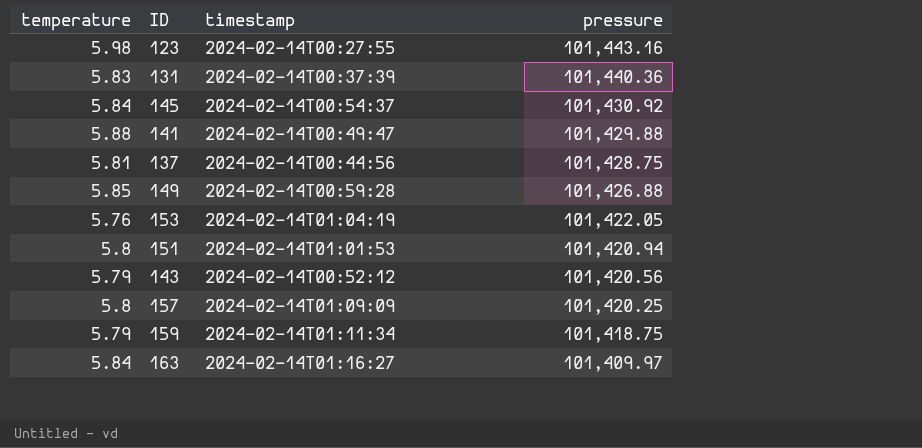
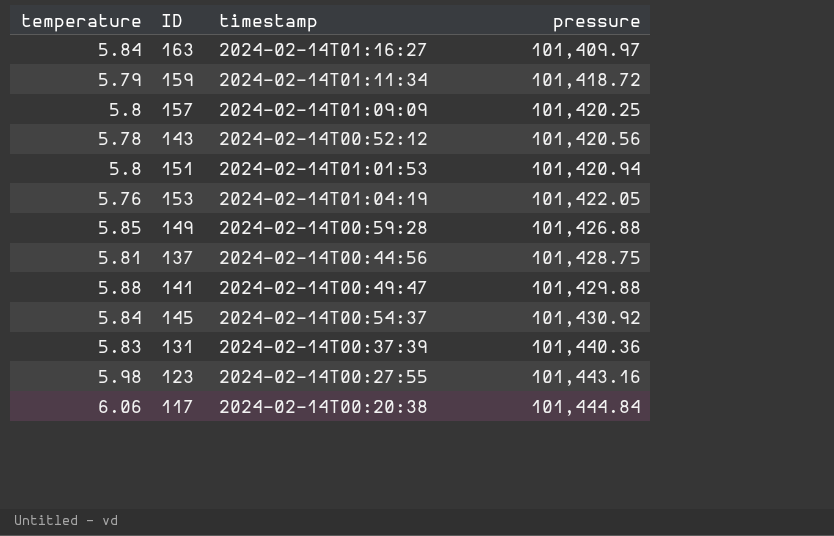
row order: pressure descending -> pressure ascending
159 | pressure: 101,418.75 -> 101,418.72
143 | temperature: 5.79 -> 5.78
row 117: none -> 6.06 | 2024-02-14T00:20:38 | 101,444.84

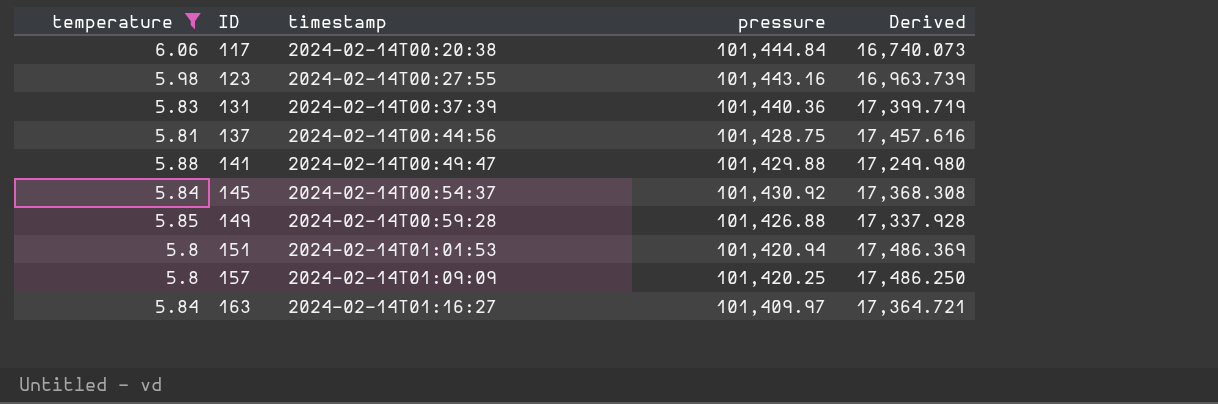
filter: none -> temperature >= 5.8
row order: pressure ascending -> ID ascending
column Derived | formula: none -> [pressure] / [temperature]

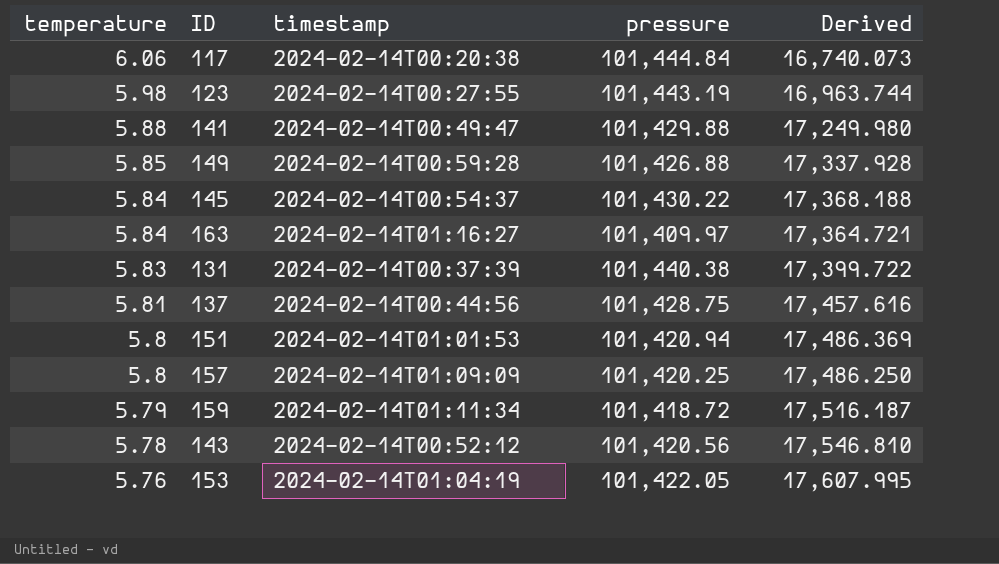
filter: temperature >= 5.8 -> none
row order: ID ascending -> temperature descending
123 | pressure: 101,443.16 -> 101,443.19
123 | Derived: 16,963.739 -> 16,963.744
145 | pressure: 101,430.92 -> 101,430.22
145 | Derived: 17,368.308 -> 17,368.188
131 | pressure: 101,440.36 -> 101,440.38
131 | Derived: 17,399.719 -> 17,399.722

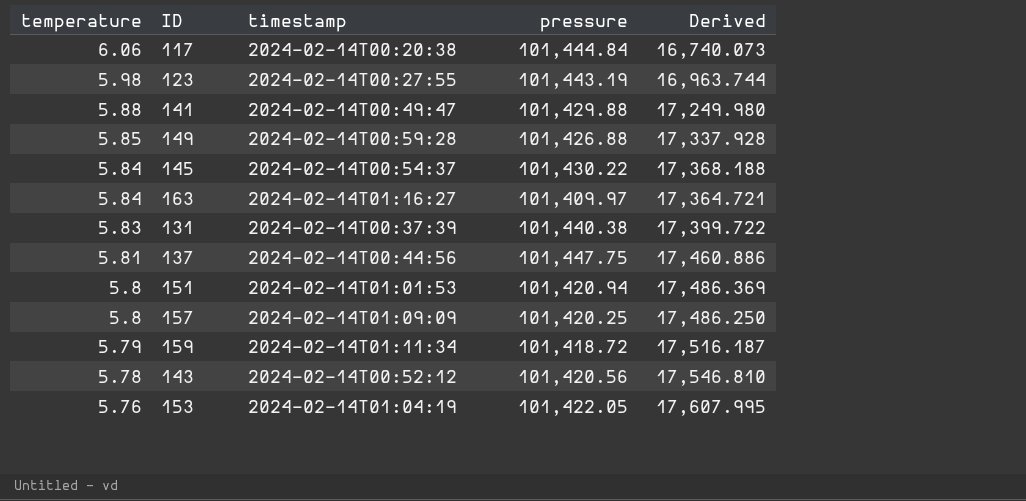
137 | pressure: 101,428.75 -> 101,447.75
137 | Derived: 17,457.616 -> 17,460.886

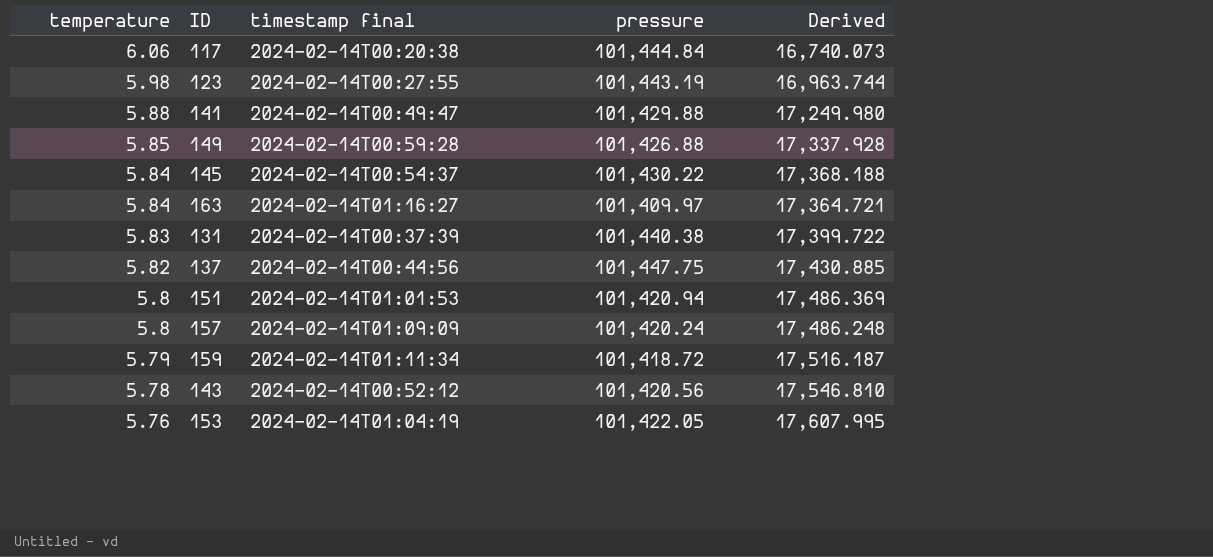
column name: timestamp -> timestamp final
137 | temperature: 5.81 -> 5.82
137 | Derived: 17,460.886 -> 17,430.885
157 | pressure: 101,420.25 -> 101,420.24
157 | Derived: 17,486.250 -> 17,486.248

